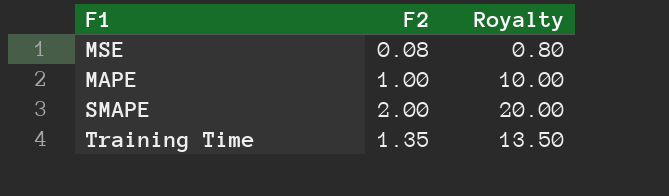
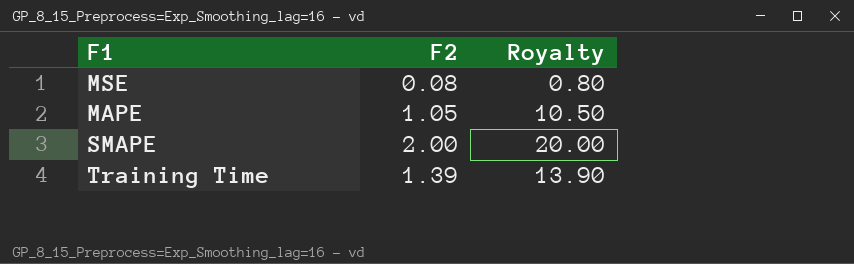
MAPE | F2: 1.00 -> 1.05
MAPE | Royalty: 10.00 -> 10.50
Training Time | F2: 1.35 -> 1.39
Training Time | Royalty: 13.50 -> 13.90

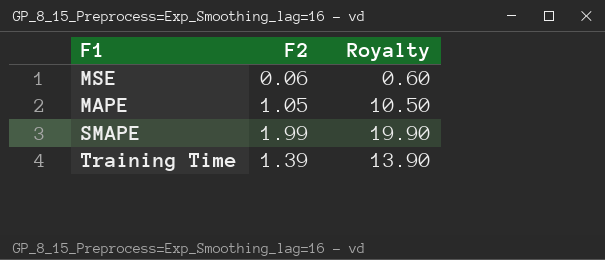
MSE | F2: 0.08 -> 0.06
MSE | Royalty: 0.80 -> 0.60
SMAPE | F2: 2.00 -> 1.99
SMAPE | Royalty: 20.00 -> 19.90

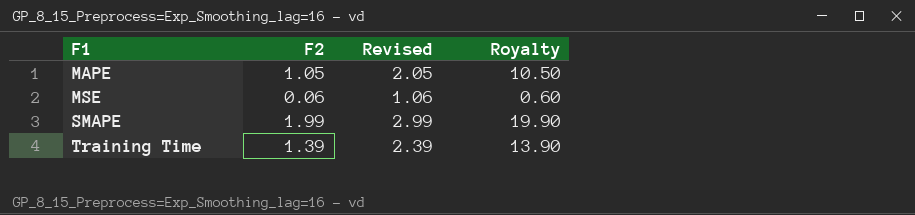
row order: none -> F1 ascending
column Revised | formula: none -> [F2] + 1

